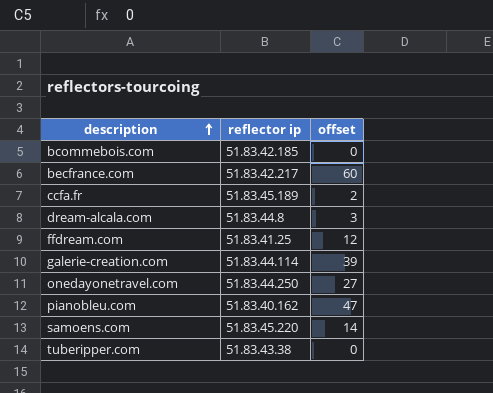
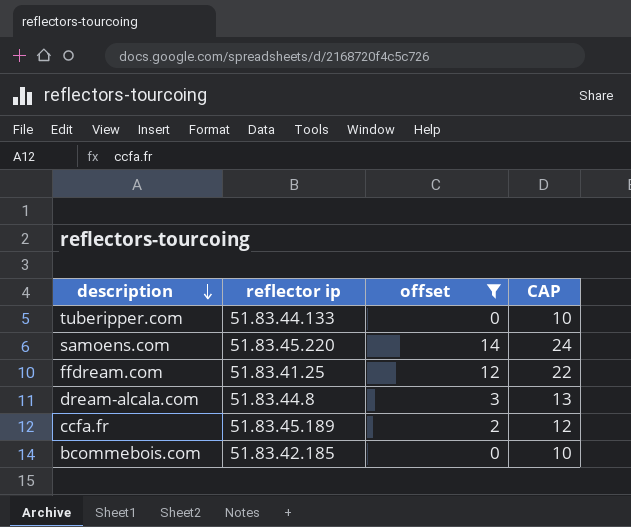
filter: none -> offset <= 14
row order: description ascending -> description descending
column CAP | formula: none -> [offset] + 10
tuberipper.com | reflector ip: 51.83.43.38 -> 51.83.44.133

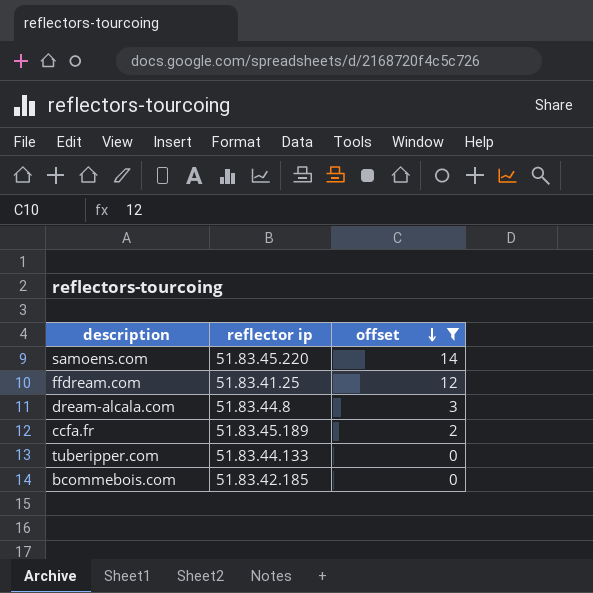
row order: description descending -> offset descending
column CAP | formula: [offset] + 10 -> none

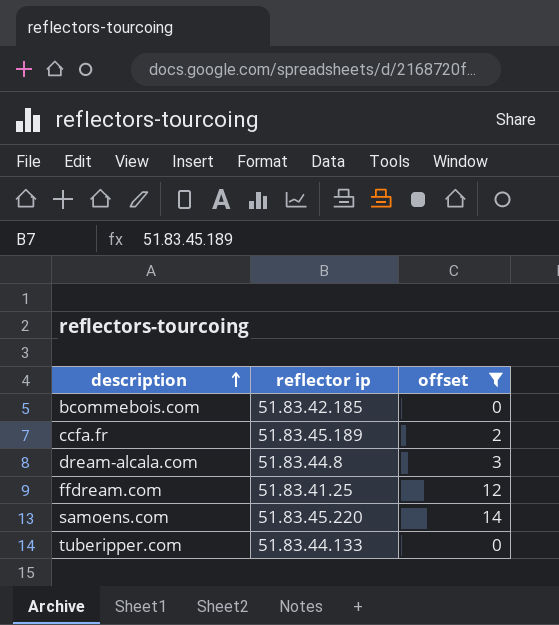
row order: offset descending -> description ascending

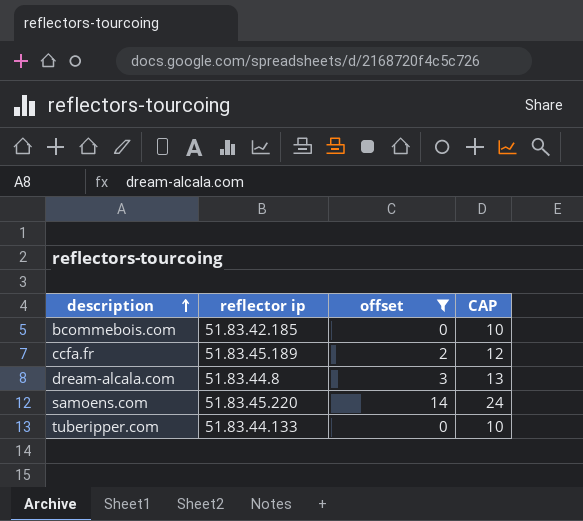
column CAP | formula: none -> [offset] + 10
row ffdream.com: 51.83.41.25 | 12 -> none

